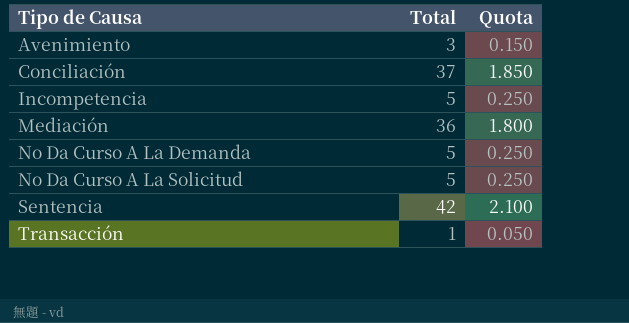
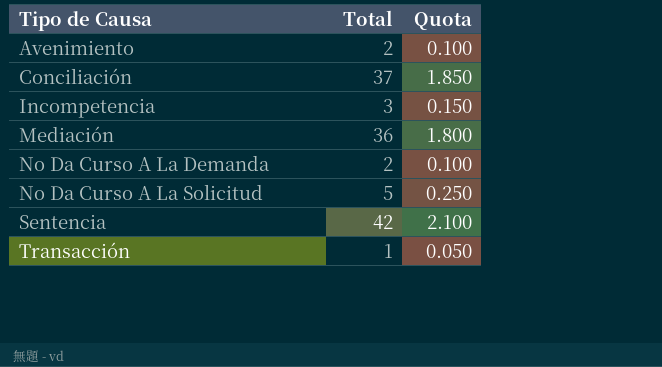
Avenimiento | Total: 3 -> 2
Avenimiento | Quota: 0.150 -> 0.100
Incompetencia | Total: 5 -> 3
Incompetencia | Quota: 0.250 -> 0.150
No Da Curso A La Demanda | Total: 5 -> 2
No Da Curso A La Demanda | Quota: 0.250 -> 0.100

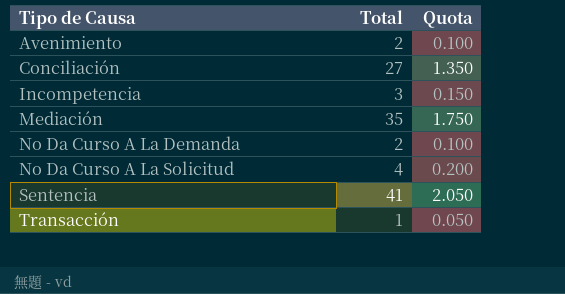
Conciliación | Total: 37 -> 27
Conciliación | Quota: 1.850 -> 1.350
Mediación | Total: 36 -> 35
Mediación | Quota: 1.800 -> 1.750
No Da Curso A La Solicitud | Total: 5 -> 4
No Da Curso A La Solicitud | Quota: 0.250 -> 0.200
Sentencia | Total: 42 -> 41
Sentencia | Quota: 2.100 -> 2.050

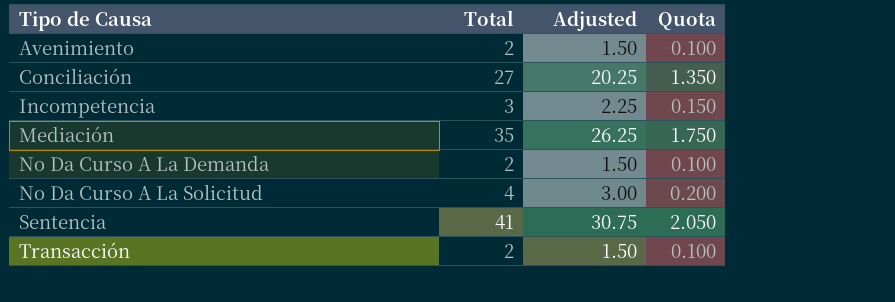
column Adjusted | formula: none -> [Total] * 0.75
Transacción | Total: 1 -> 2
Transacción | Quota: 0.050 -> 0.100

